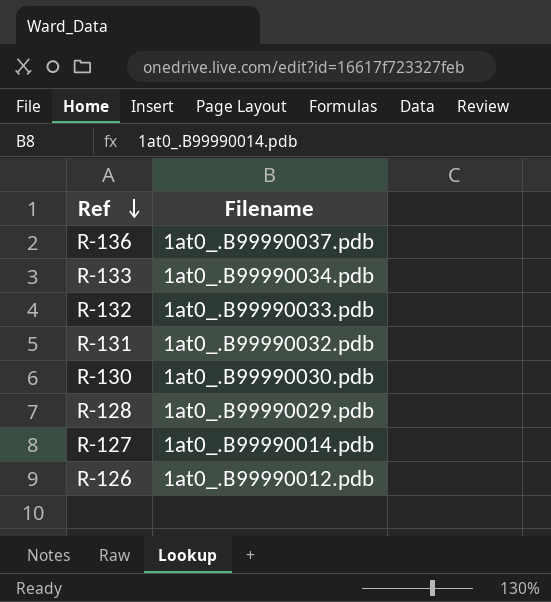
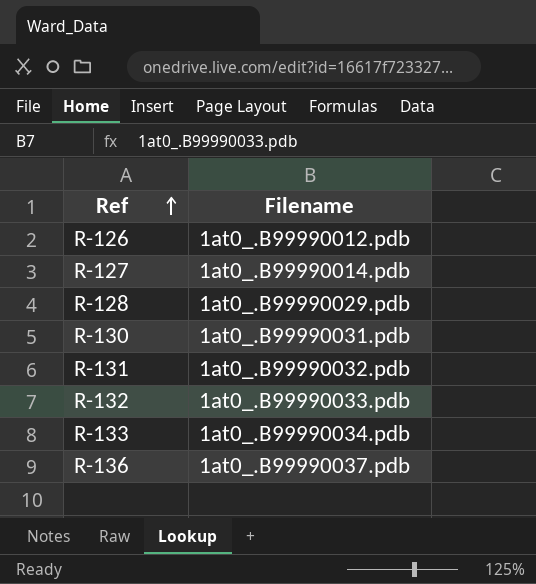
row order: Ref descending -> Ref ascending
R-130 | Filename: 1at0_.B99990030.pdb -> 1at0_.B99990031.pdb

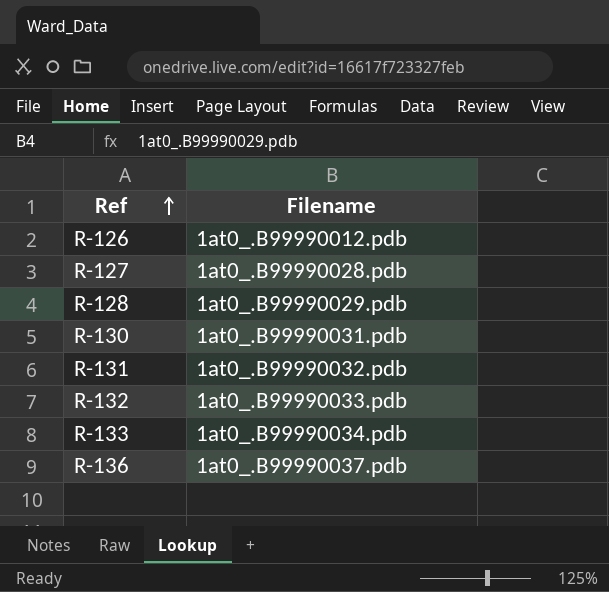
R-127 | Filename: 1at0_.B99990014.pdb -> 1at0_.B99990028.pdb

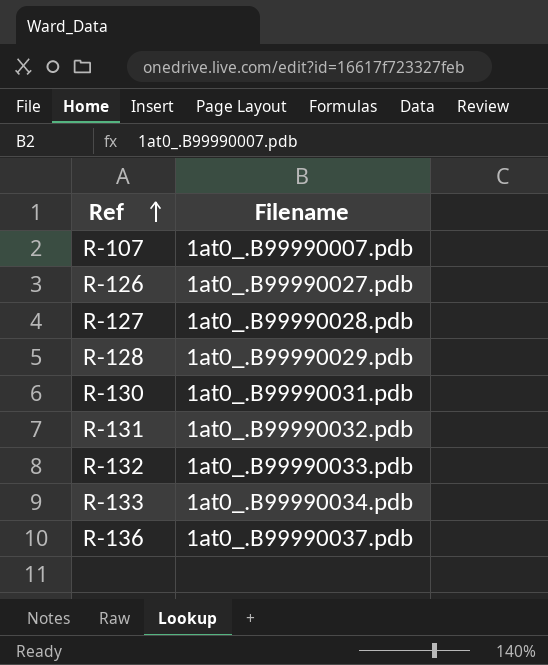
row R-107: none -> 1at0_.B99990007.pdb
R-126 | Filename: 1at0_.B99990012.pdb -> 1at0_.B99990027.pdb

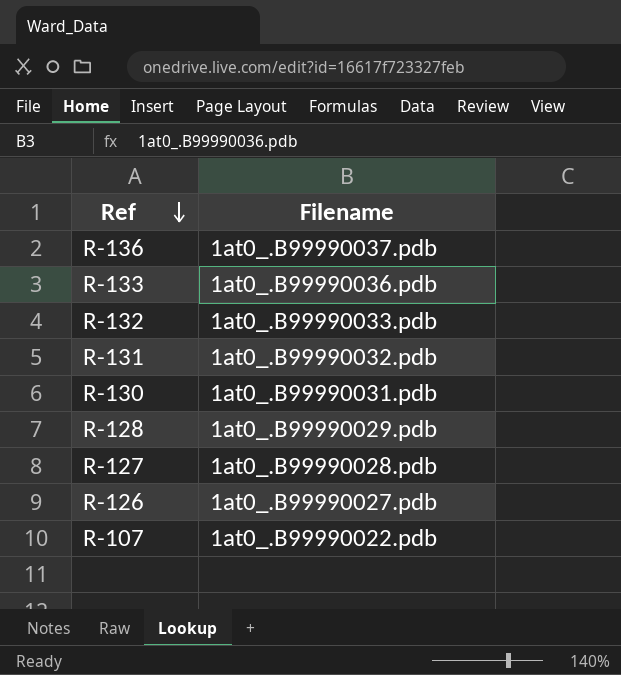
row order: Ref ascending -> Ref descending
R-133 | Filename: 1at0_.B99990034.pdb -> 1at0_.B99990036.pdb
R-107 | Filename: 1at0_.B99990007.pdb -> 1at0_.B99990022.pdb

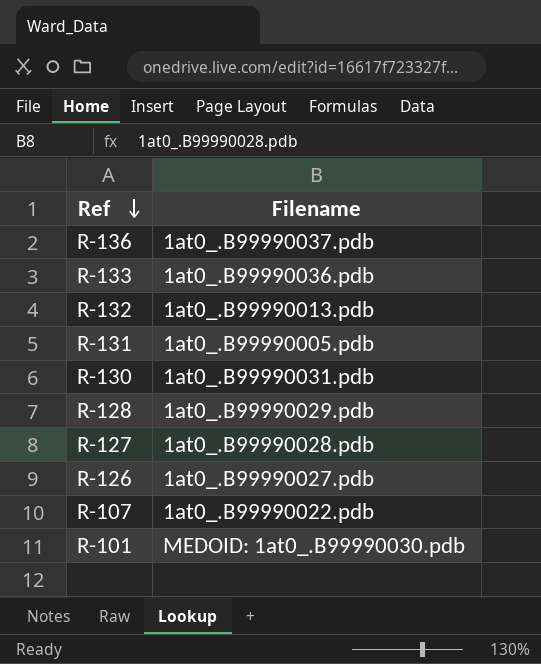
R-132 | Filename: 1at0_.B99990033.pdb -> 1at0_.B99990013.pdb
R-131 | Filename: 1at0_.B99990032.pdb -> 1at0_.B99990005.pdb
row R-101: none -> MEDOID: 1at0_.B99990030.pdb

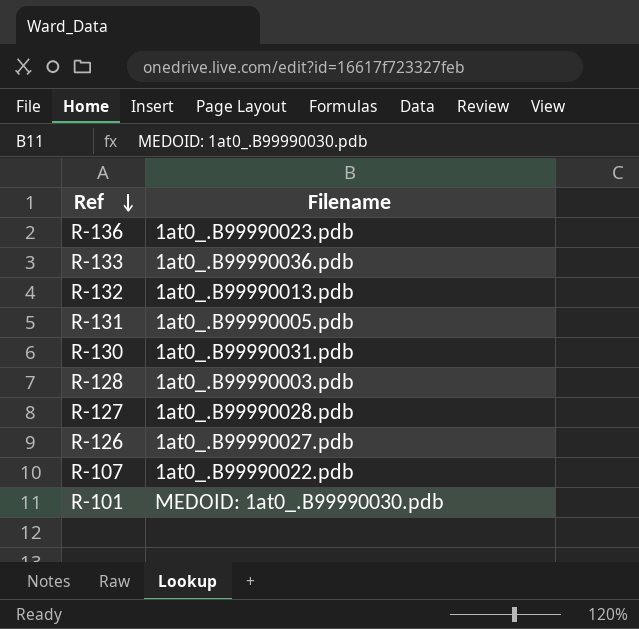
R-136 | Filename: 1at0_.B99990037.pdb -> 1at0_.B99990023.pdb
R-128 | Filename: 1at0_.B99990029.pdb -> 1at0_.B99990003.pdb

